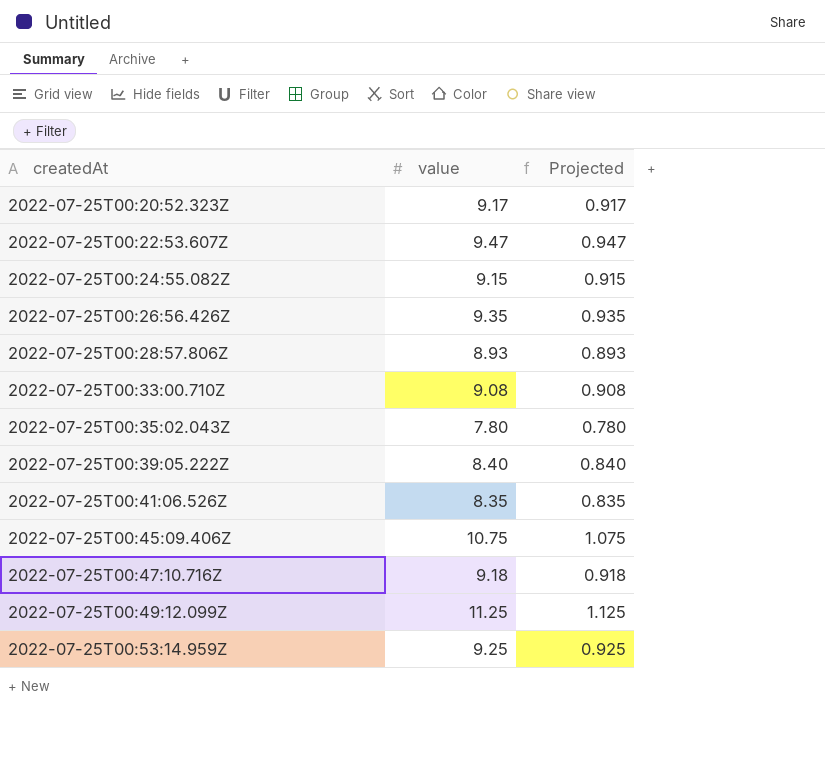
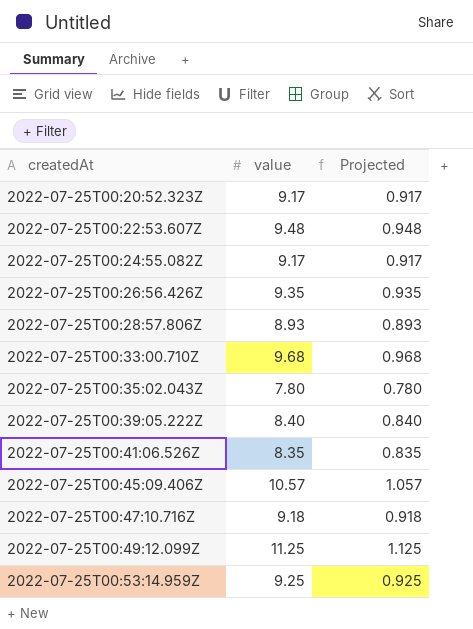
2022-07-25T00:22:53.607Z | value: 9.47 -> 9.48
2022-07-25T00:22:53.607Z | Projected: 0.947 -> 0.948
2022-07-25T00:24:55.082Z | value: 9.15 -> 9.17
2022-07-25T00:24:55.082Z | Projected: 0.915 -> 0.917
2022-07-25T00:33:00.710Z | value: 9.08 -> 9.68
2022-07-25T00:33:00.710Z | Projected: 0.908 -> 0.968
2022-07-25T00:45:09.406Z | value: 10.75 -> 10.57
2022-07-25T00:45:09.406Z | Projected: 1.075 -> 1.057

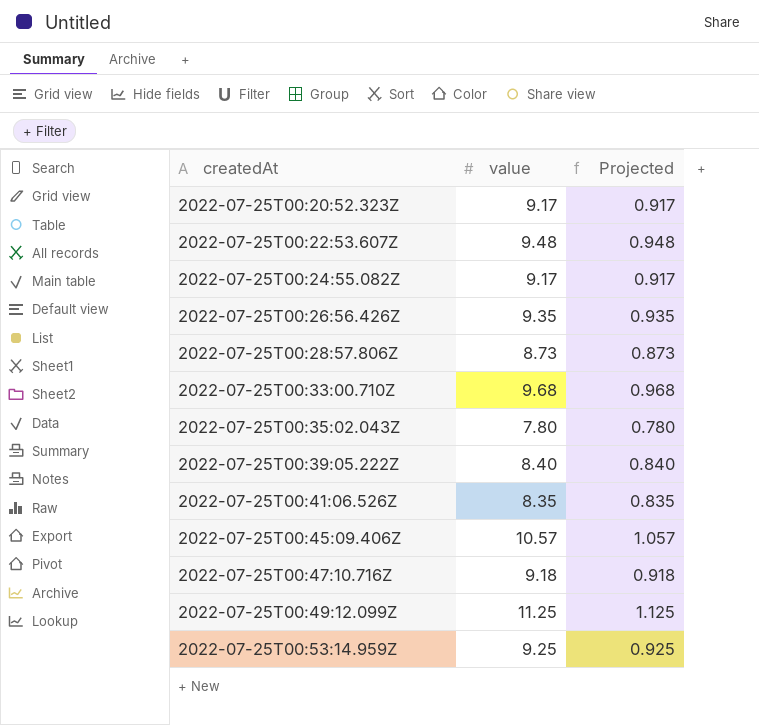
2022-07-25T00:28:57.806Z | value: 8.93 -> 8.73
2022-07-25T00:28:57.806Z | Projected: 0.893 -> 0.873

